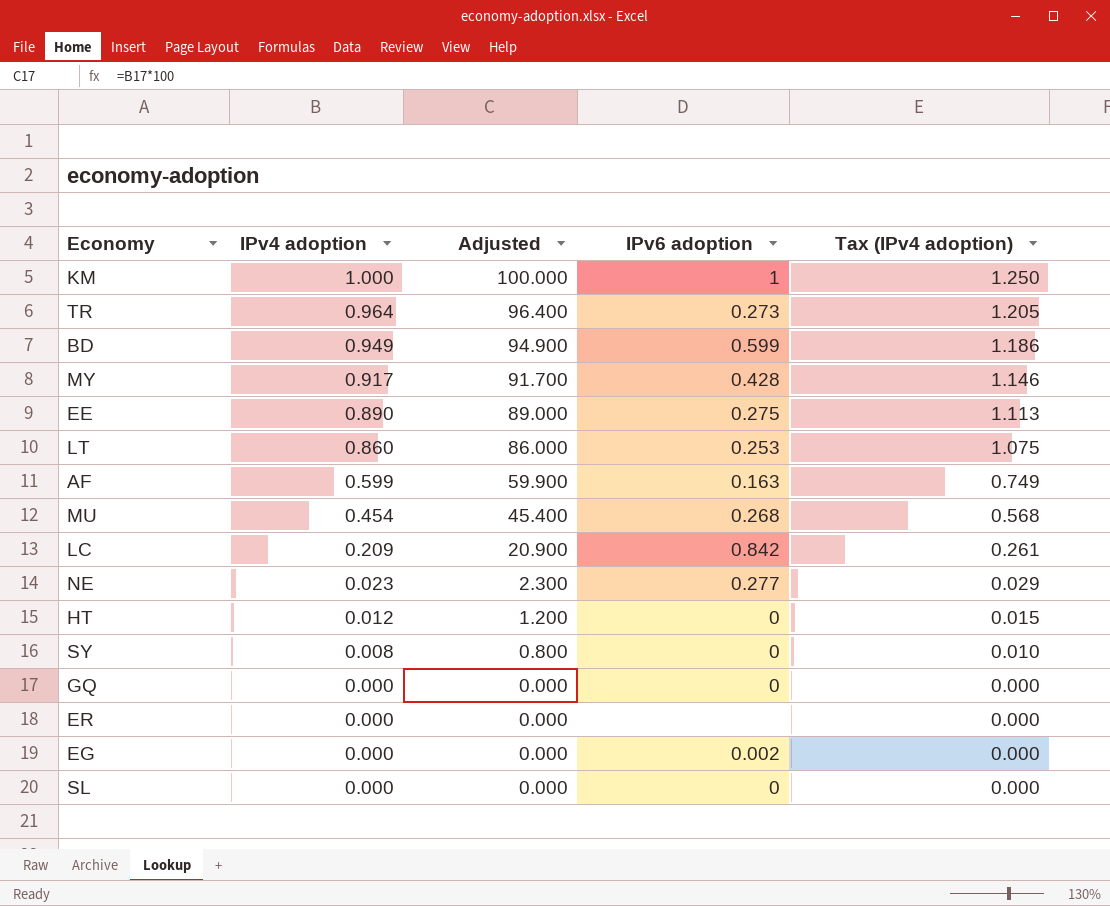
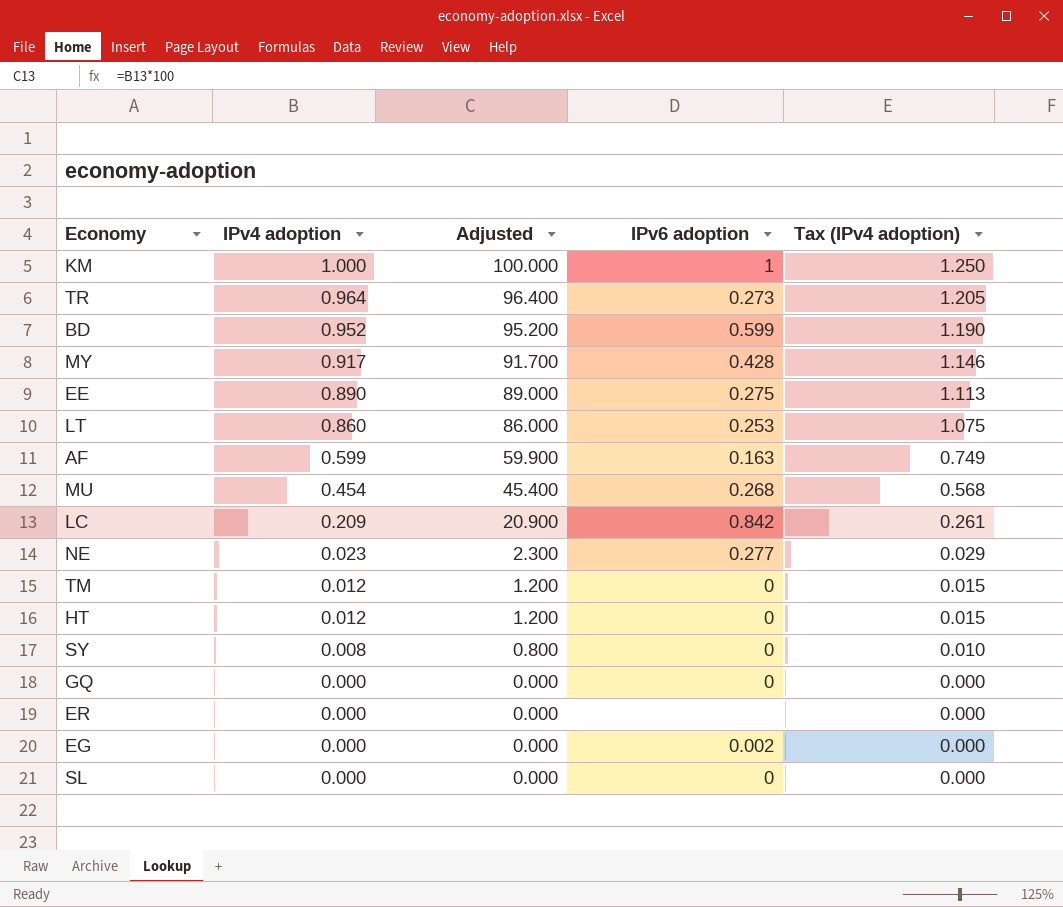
BD | IPv4 adoption: 0.949 -> 0.952
BD | Adjusted: 94.900 -> 95.200
BD | Tax (IPv4 adoption): 1.186 -> 1.190
row TM: none -> 0.012 | 1.200 | 0 | 0.015

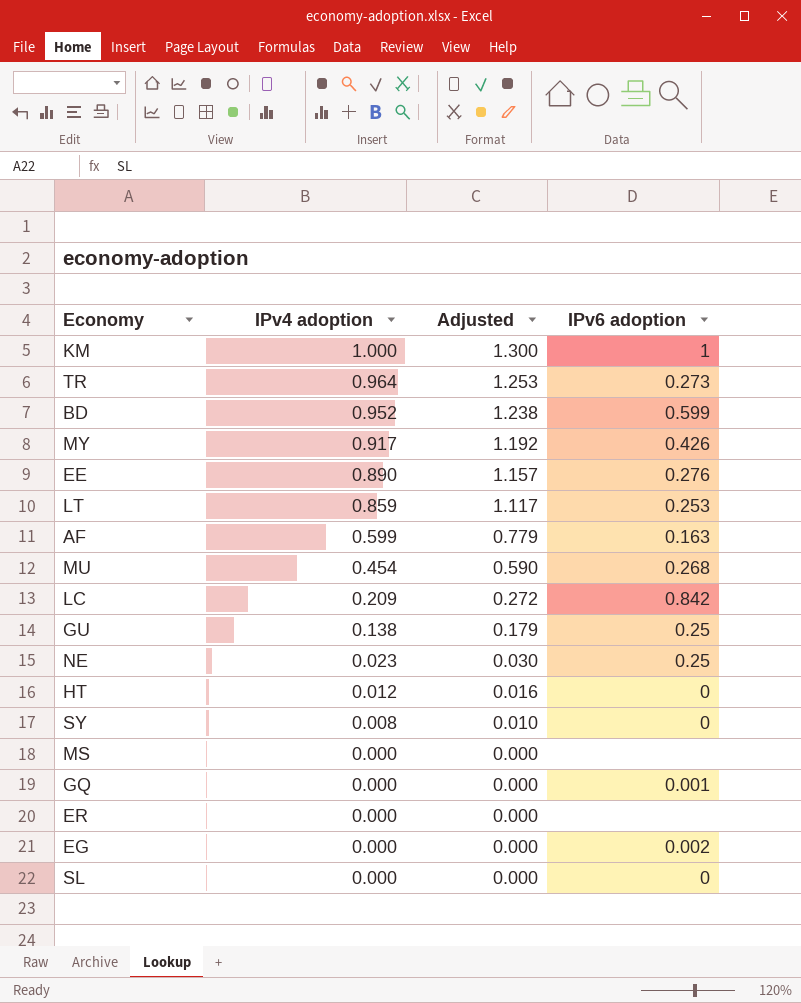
column Tax (IPv4 adoption) | formula: [IPv4 adoption] * 1.25 -> none
column Adjusted | formula: [IPv4 adoption] * 100 -> [IPv4 adoption] * 1.3
row TM: 0.012 | 1.200 | 0 | 0.015 -> none
MY | IPv6 adoption: 0.428 -> 0.426
EE | IPv6 adoption: 0.275 -> 0.276
LT | IPv4 adoption: 0.860 -> 0.859
row GU: none -> 0.138 | 0.179 | 0.25
NE | IPv6 adoption: 0.277 -> 0.25
row MS: none -> 0.000 | 0.000 | none
GQ | IPv6 adoption: 0 -> 0.001

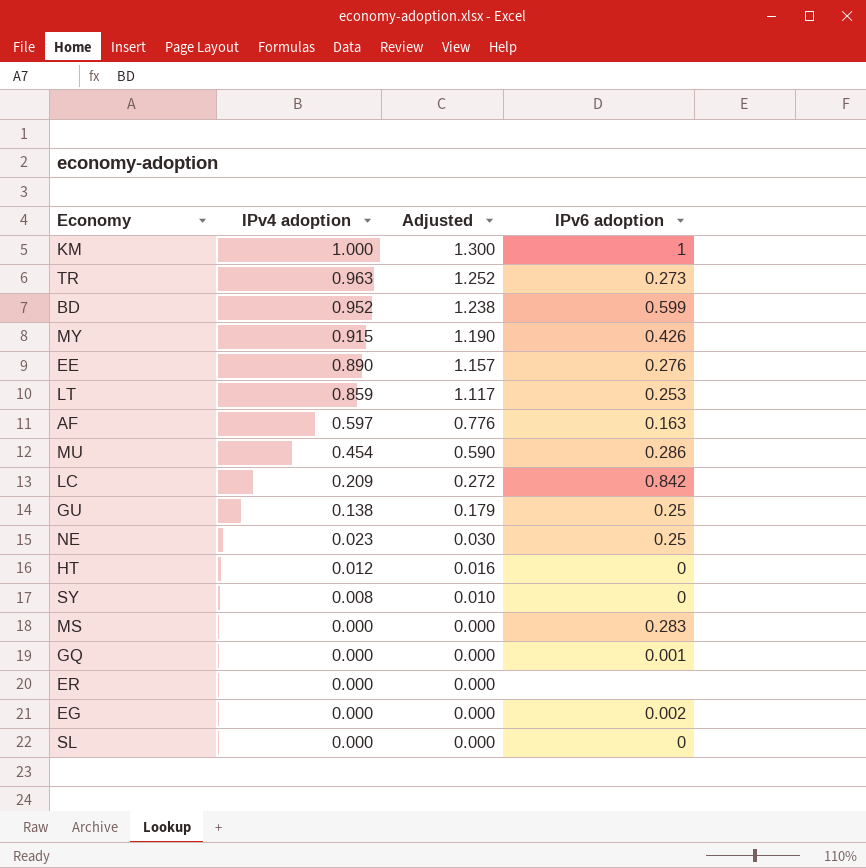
TR | IPv4 adoption: 0.964 -> 0.963
TR | Adjusted: 1.253 -> 1.252
MY | IPv4 adoption: 0.917 -> 0.915
MY | Adjusted: 1.192 -> 1.190
AF | IPv4 adoption: 0.599 -> 0.597
AF | Adjusted: 0.779 -> 0.776
MU | IPv6 adoption: 0.268 -> 0.286
MS | IPv6 adoption: none -> 0.283

